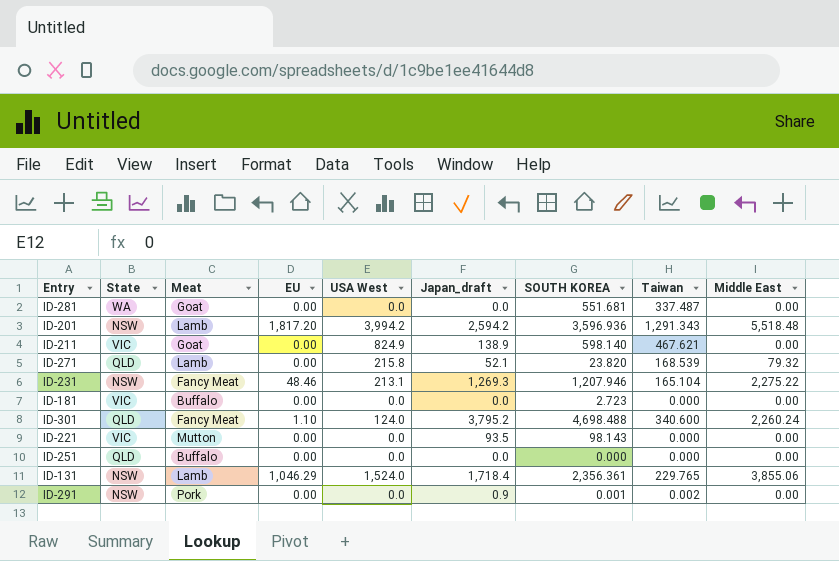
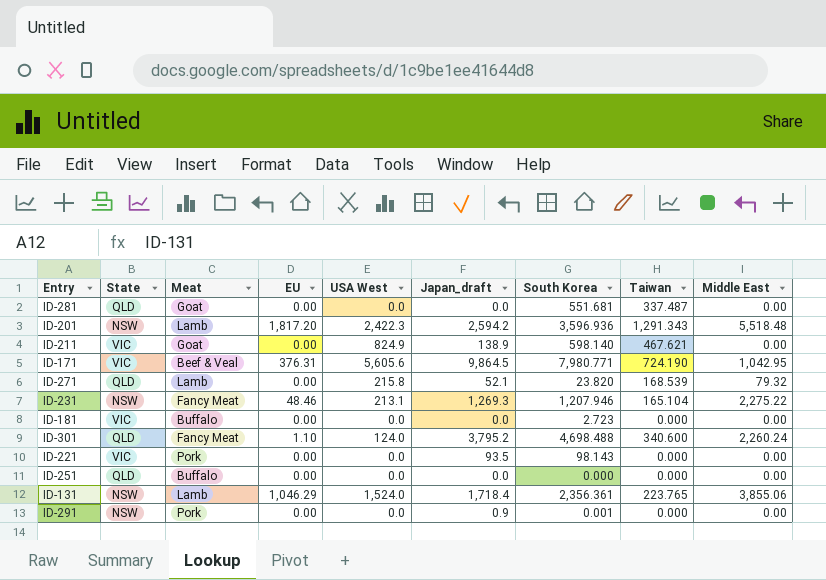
column name: SOUTH KOREA -> South Korea
ID-281 | State: WA -> QLD
ID-201 | USA West: 3,994.2 -> 2,422.3
row ID-171: none -> VIC | Beef & Veal | 376.31 | 5,605.6 | 9,864.5 | 7,980.771 | 724.190 | 1,042.95
ID-221 | Meat: Mutton -> Pork
ID-131 | Taiwan: 229.765 -> 223.765
ID-291 | Taiwan: 0.002 -> 0.000

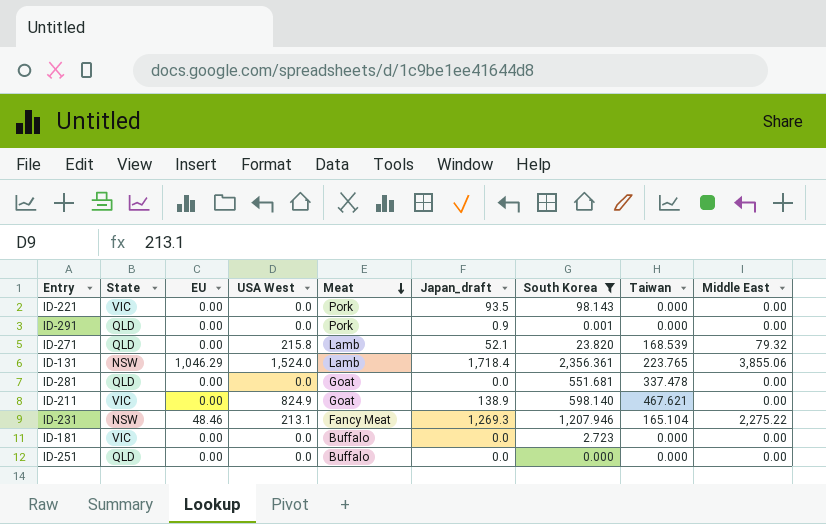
filter: none -> South Korea <= 2,356.361
row order: none -> Meat descending
column Meat | position: 3 -> 5
ID-291 | State: NSW -> QLD
ID-281 | Taiwan: 337.487 -> 337.478

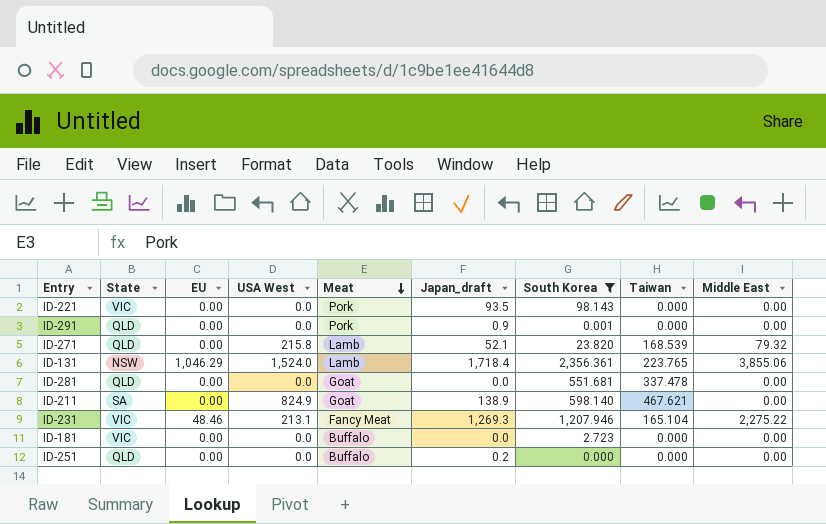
ID-211 | State: VIC -> SA
ID-231 | State: NSW -> VIC
ID-251 | Japan_draft: 0.0 -> 0.2

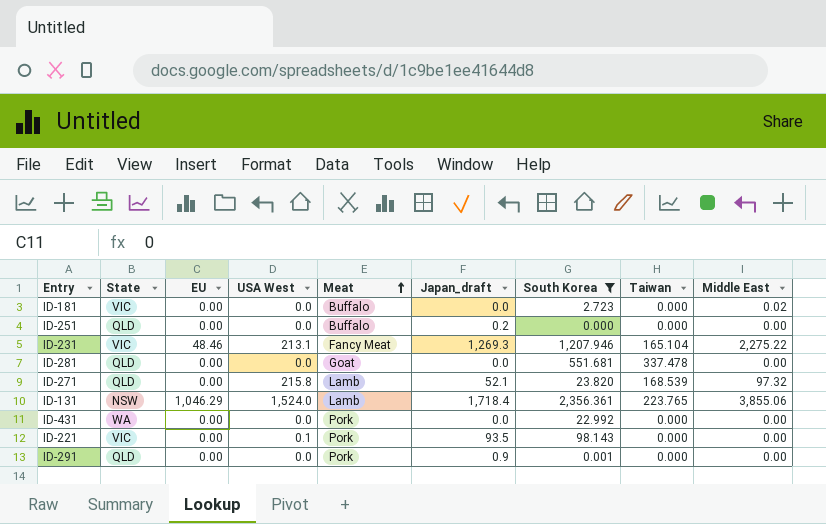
row order: Meat descending -> Meat ascending
row ID-211: SA | 0.00 | 824.9 | Goat | 138.9 | 598.140 | 467.621 | 0.00 -> none
ID-181 | Middle East: 0.00 -> 0.02
ID-271 | Middle East: 79.32 -> 97.32
row ID-431: none -> WA | 0.00 | 0.0 | Pork | 0.0 | 22.992 | 0.000 | 0.00
ID-221 | USA West: 0.0 -> 0.1

